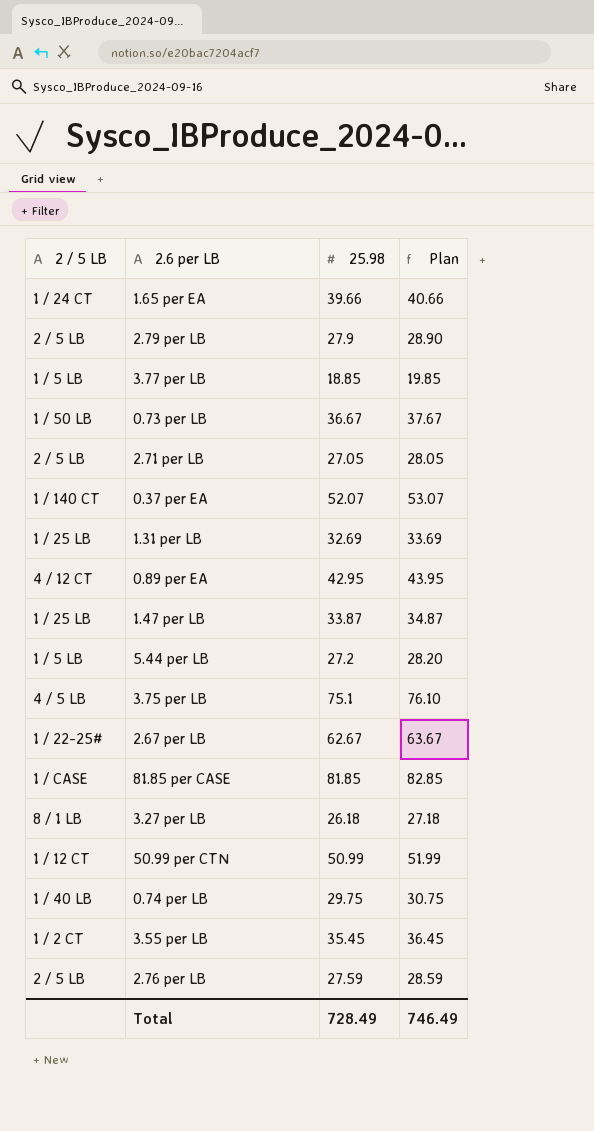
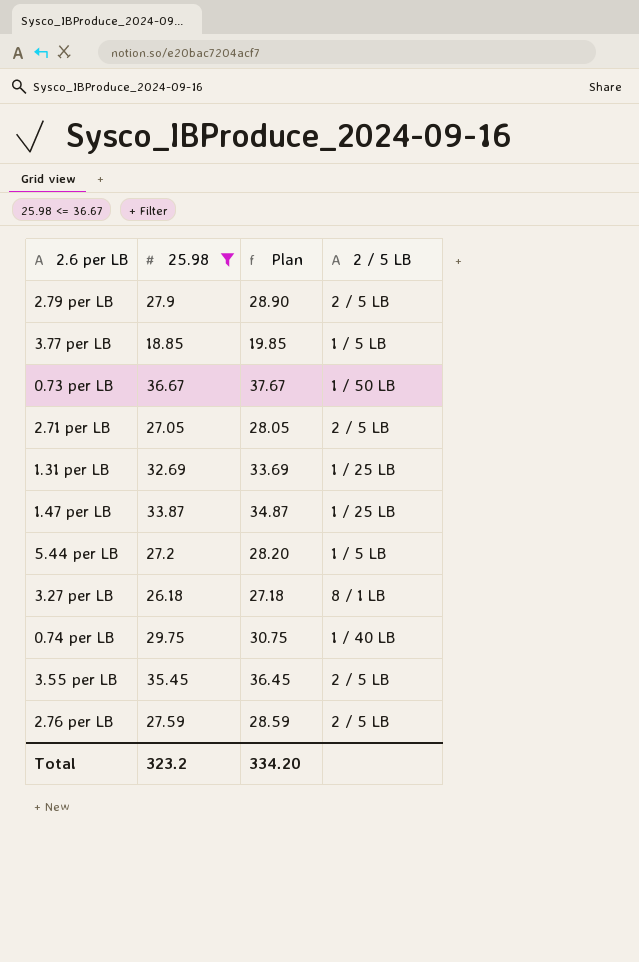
filter: none -> 25.98 <= 36.67
column 2 / 5 LB | position: 1 -> 4
3.55 per LB | 2 / 5 LB: 1 / 2 CT -> 2 / 5 LB
Total | 25.98: 728.49 -> 323.2
Total | Plan: 746.49 -> 334.20

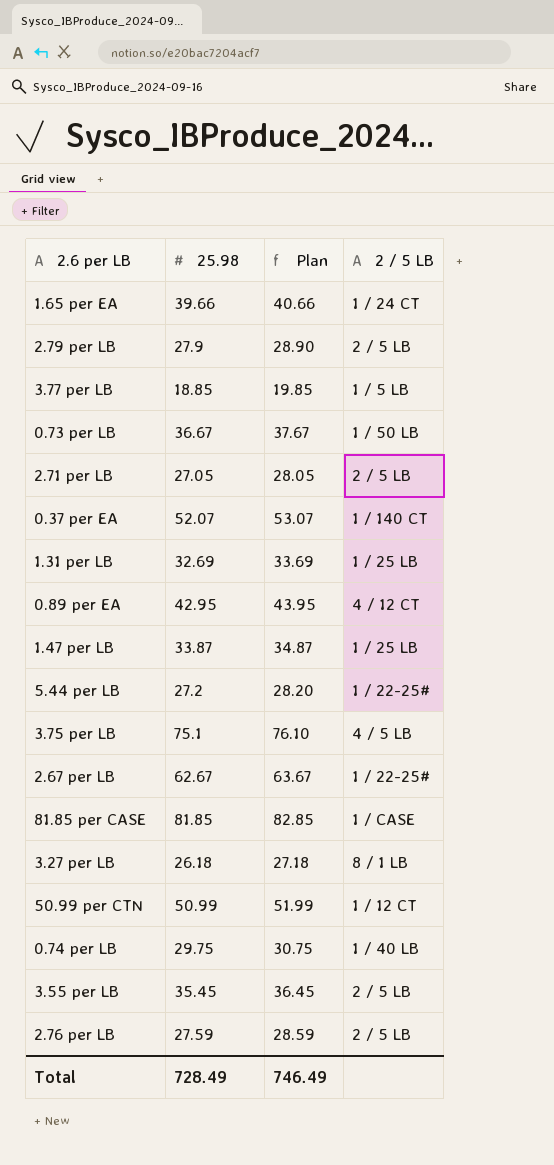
filter: 25.98 <= 36.67 -> none
5.44 per LB | 2 / 5 LB: 1 / 5 LB -> 1 / 22-25#
Total | 25.98: 323.2 -> 728.49
Total | Plan: 334.20 -> 746.49

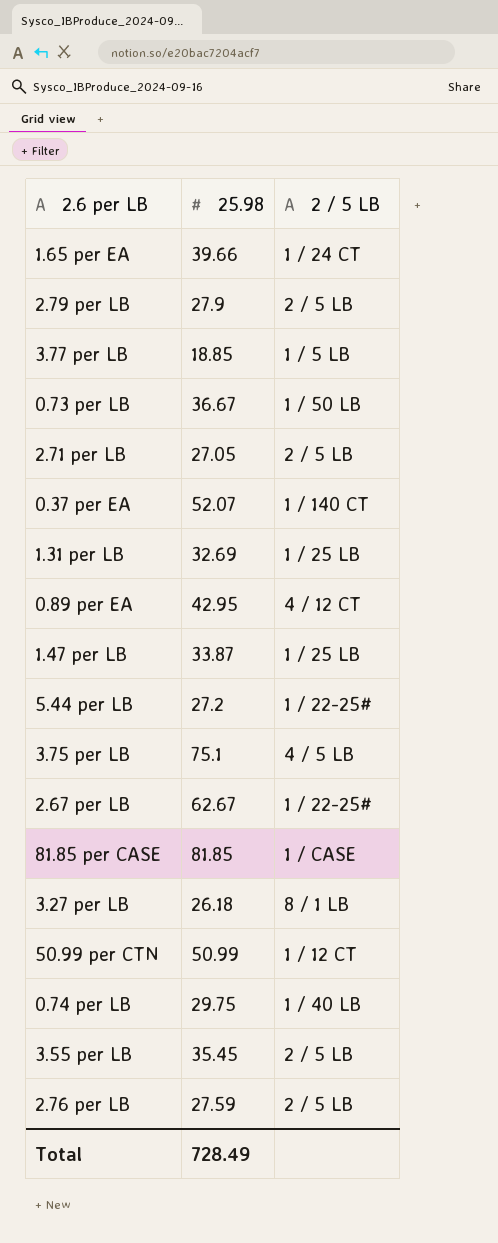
column Plan | formula: [25.98] + 1 -> none

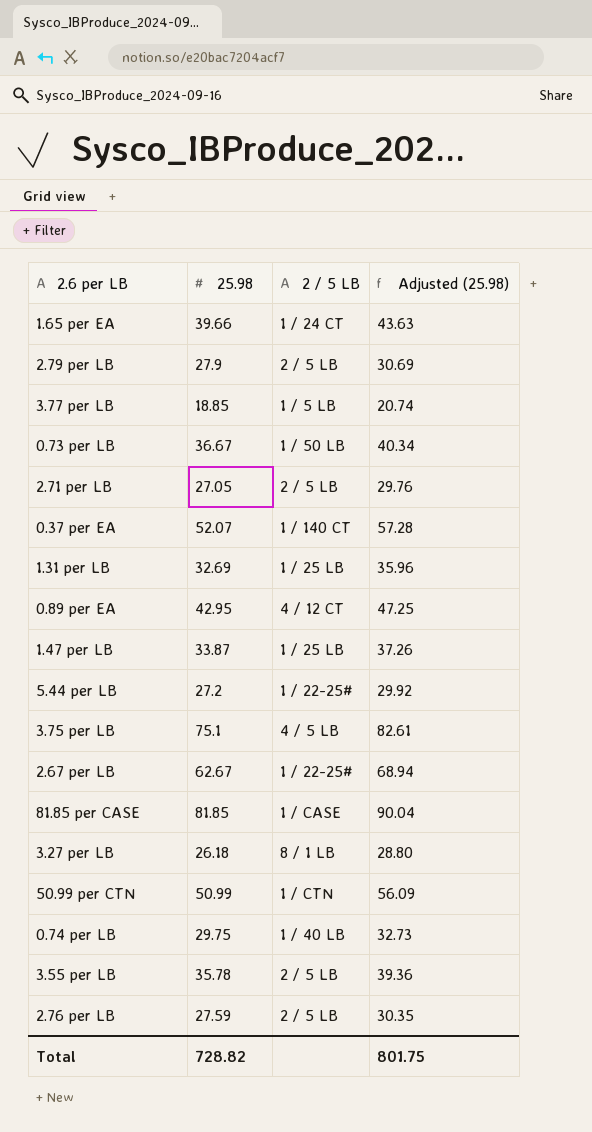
column Adjusted (25.98) | formula: none -> [25.98] * 1.1
50.99 per CTN | 2 / 5 LB: 1 / 12 CT -> 1 / CTN
3.55 per LB | 25.98: 35.45 -> 35.78
Total | 25.98: 728.49 -> 728.82

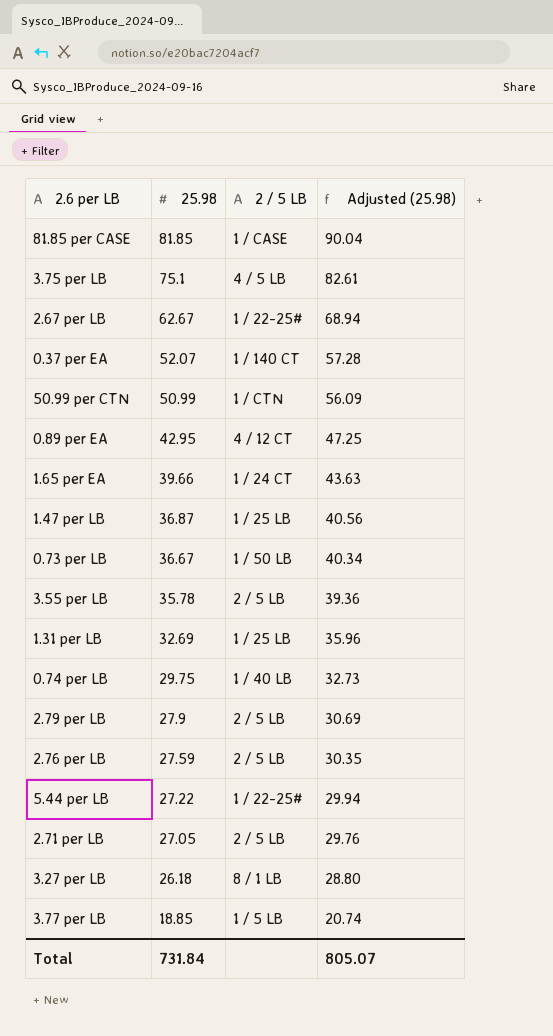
row order: none -> 25.98 descending
1.47 per LB | 25.98: 33.87 -> 36.87
1.47 per LB | Adjusted (25.98): 37.26 -> 40.56
5.44 per LB | 25.98: 27.2 -> 27.22
5.44 per LB | Adjusted (25.98): 29.92 -> 29.94
Total | 25.98: 728.82 -> 731.84
Total | Adjusted (25.98): 801.75 -> 805.07

